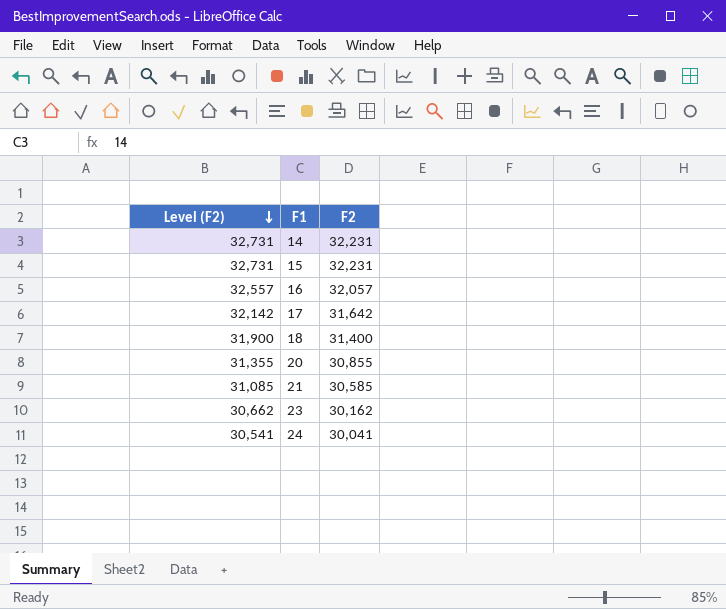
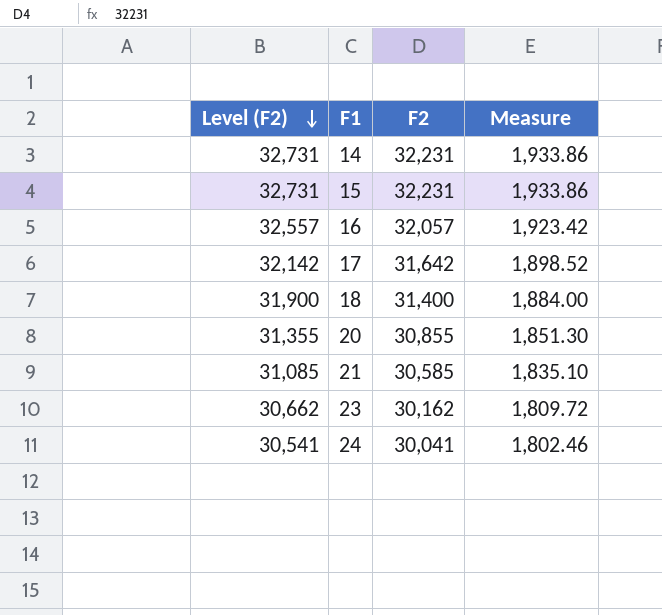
column Measure | formula: none -> [F2] * 0.06

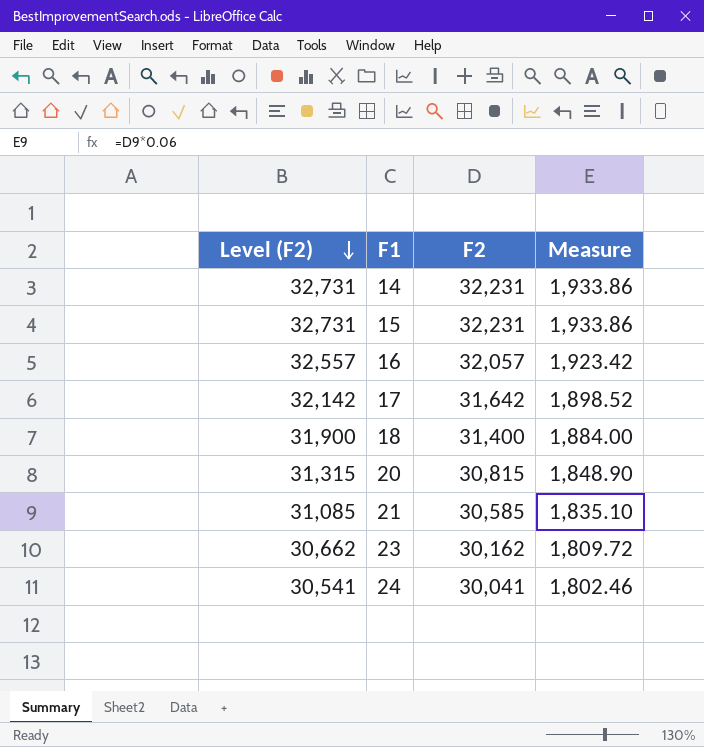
20 | Level (F2): 31,355 -> 31,315
20 | F2: 30,855 -> 30,815
20 | Measure: 1,851.30 -> 1,848.90

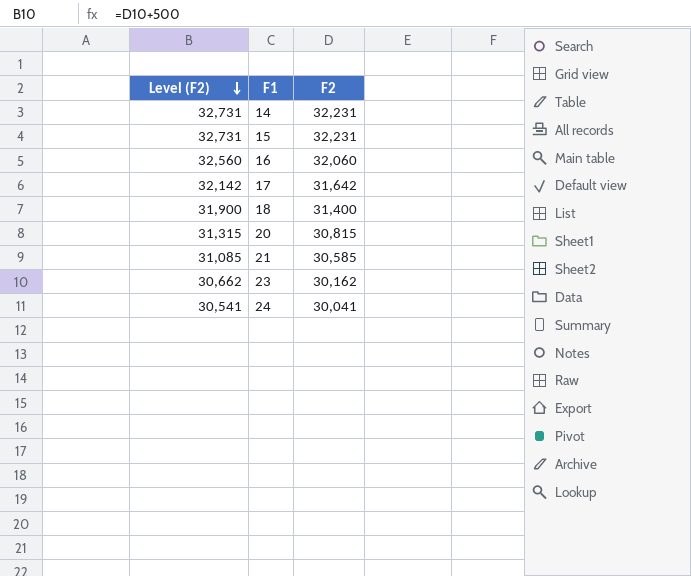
column Measure | formula: [F2] * 0.06 -> none
16 | Level (F2): 32,557 -> 32,560
16 | F2: 32,057 -> 32,060

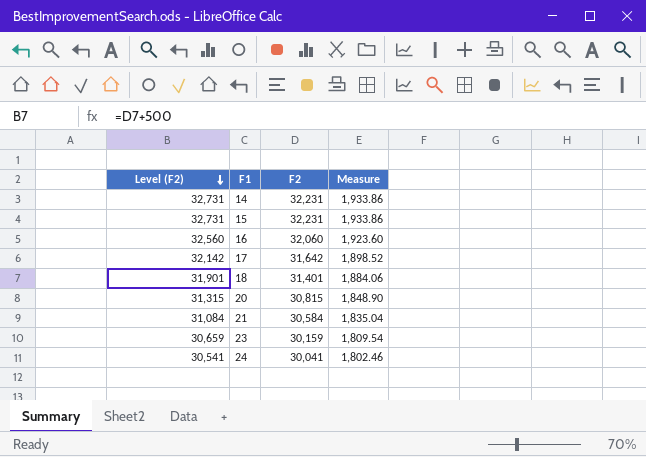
column Measure | formula: none -> [F2] * 0.06
18 | Level (F2): 31,900 -> 31,901
18 | F2: 31,400 -> 31,401
21 | Level (F2): 31,085 -> 31,084
21 | F2: 30,585 -> 30,584
23 | Level (F2): 30,662 -> 30,659
23 | F2: 30,162 -> 30,159

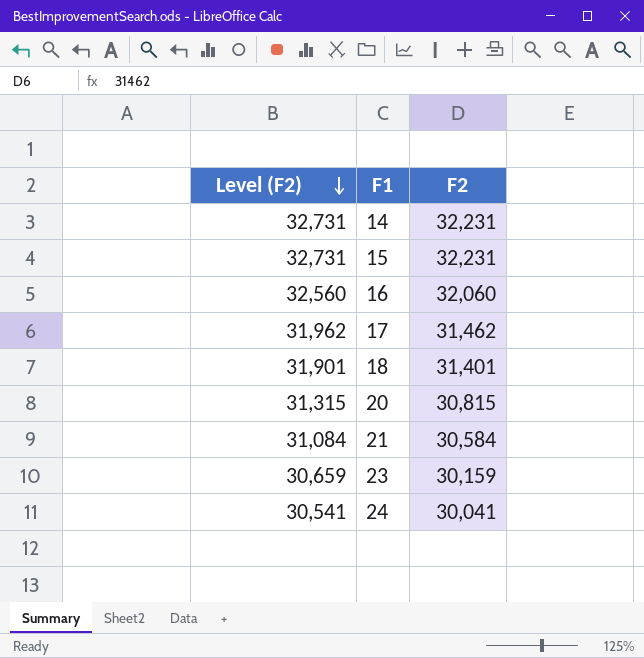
column Measure | formula: [F2] * 0.06 -> none
17 | Level (F2): 32,142 -> 31,962
17 | F2: 31,642 -> 31,462

